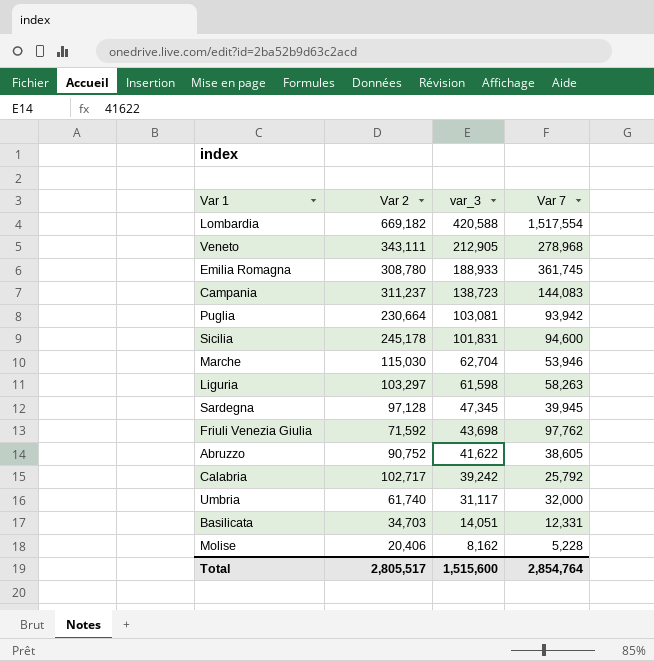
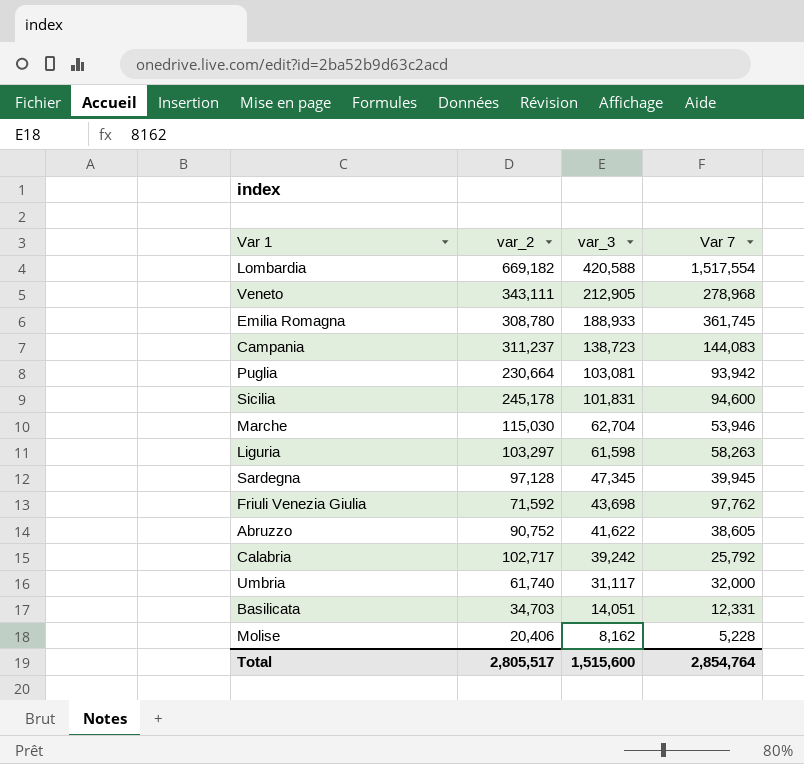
column name: Var 2 -> var_2

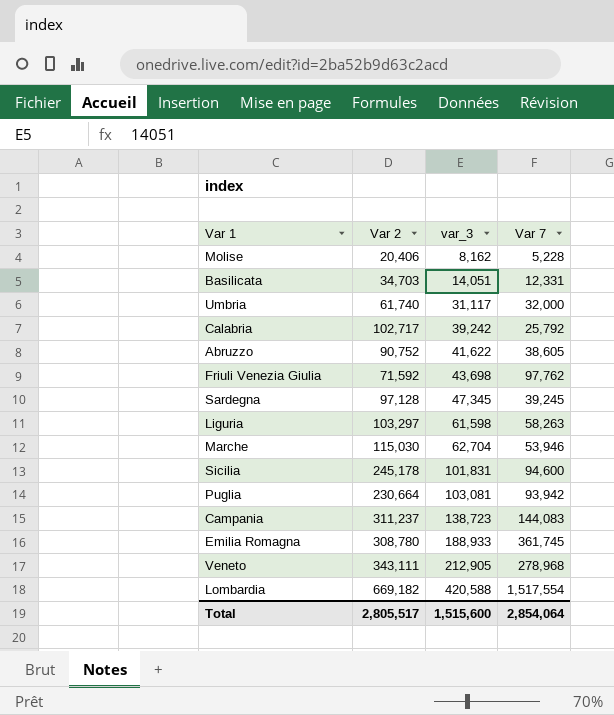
row order: var_3 descending -> var_3 ascending
column name: var_2 -> Var 2
Sardegna | Var 7: 39,945 -> 39,245
Total | Var 7: 2,854,764 -> 2,854,064

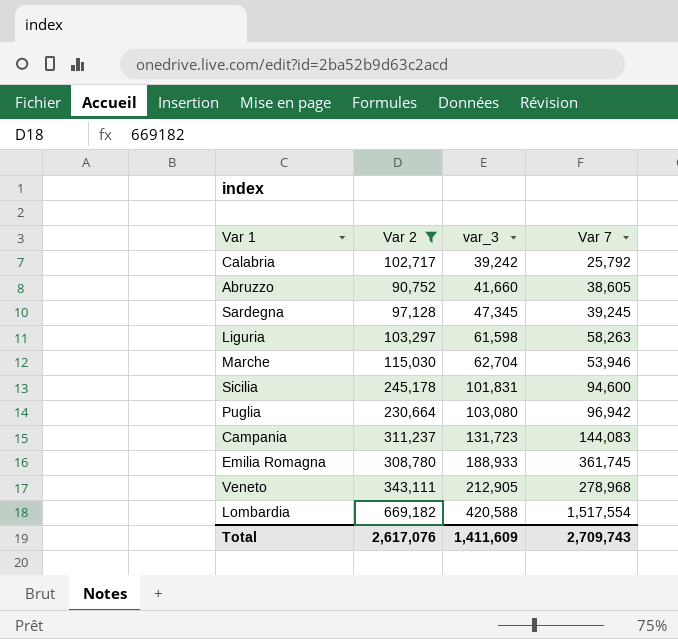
filter: none -> Var 2 >= 90,752
Abruzzo | var_3: 41,622 -> 41,660
Puglia | var_3: 103,081 -> 103,080
Puglia | Var 7: 93,942 -> 96,942
Campania | var_3: 138,723 -> 131,723
Total | Var 2: 2,805,517 -> 2,617,076
Total | var_3: 1,515,600 -> 1,411,609
Total | Var 7: 2,854,064 -> 2,709,743

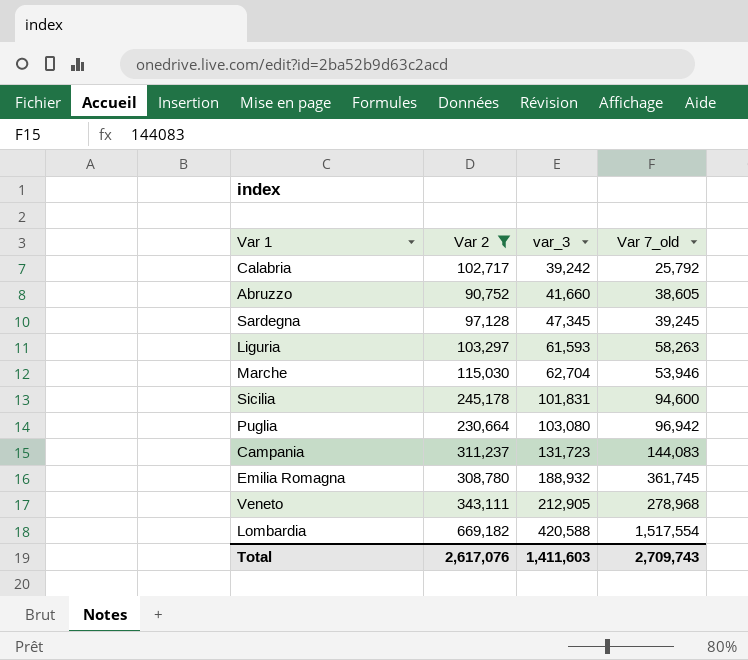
column name: Var 7 -> Var 7_old
Liguria | var_3: 61,598 -> 61,593
Emilia Romagna | var_3: 188,933 -> 188,932
Total | var_3: 1,411,609 -> 1,411,603

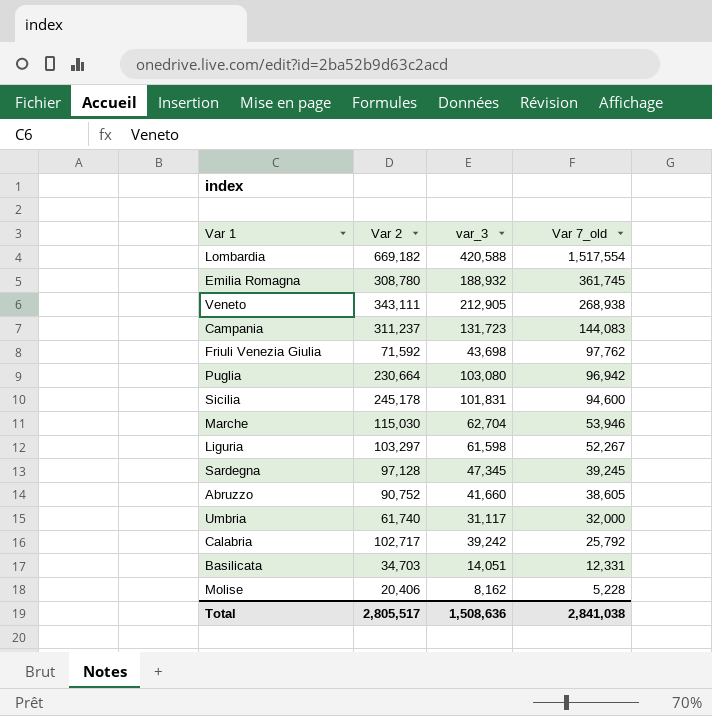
filter: Var 2 >= 90,752 -> none
row order: var_3 ascending -> Var 7_old descending
Veneto | Var 7_old: 278,968 -> 268,938
Liguria | var_3: 61,593 -> 61,598
Liguria | Var 7_old: 58,263 -> 52,267
Total | Var 2: 2,617,076 -> 2,805,517
Total | var_3: 1,411,603 -> 1,508,636
Total | Var 7_old: 2,709,743 -> 2,841,038

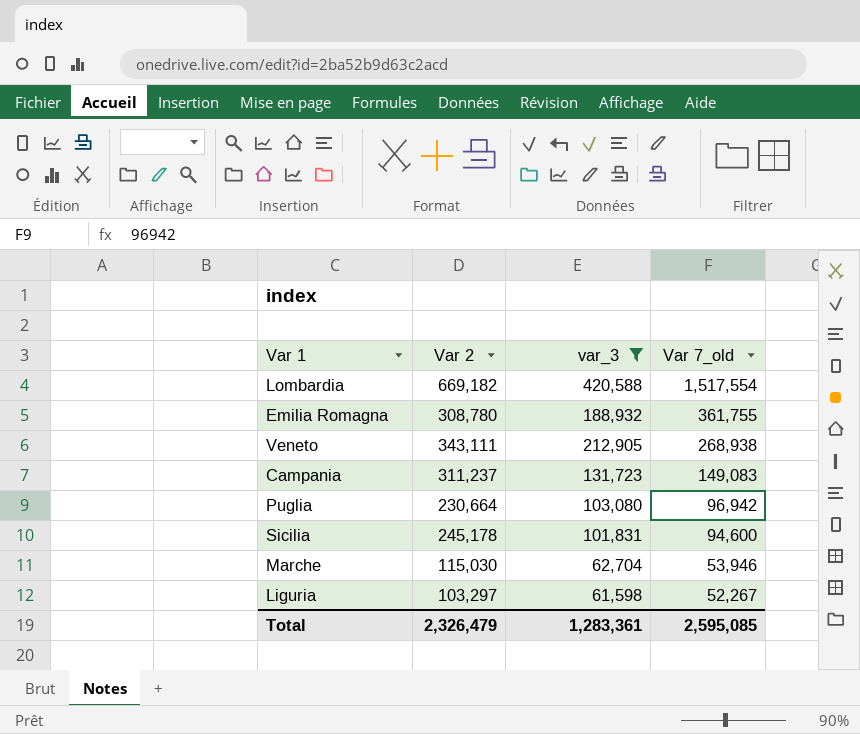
filter: none -> var_3 >= 61,598
Emilia Romagna | Var 7_old: 361,745 -> 361,755
Campania | Var 7_old: 144,083 -> 149,083
Total | Var 2: 2,805,517 -> 2,326,479
Total | var_3: 1,508,636 -> 1,283,361
Total | Var 7_old: 2,841,038 -> 2,595,085

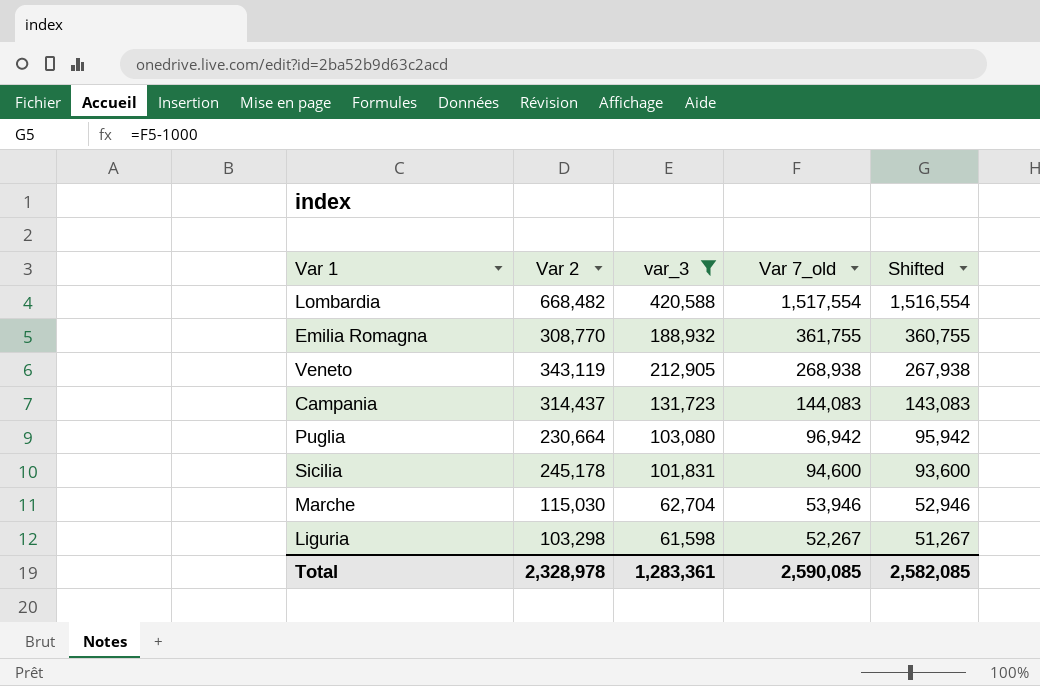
column Shifted | formula: none -> [Var 7_old] - 1000
Lombardia | Var 2: 669,182 -> 668,482
Emilia Romagna | Var 2: 308,780 -> 308,770
Veneto | Var 2: 343,111 -> 343,119
Campania | Var 2: 311,237 -> 314,437
Campania | Var 7_old: 149,083 -> 144,083
Liguria | Var 2: 103,297 -> 103,298
Total | Var 2: 2,326,479 -> 2,328,978
Total | Var 7_old: 2,595,085 -> 2,590,085

